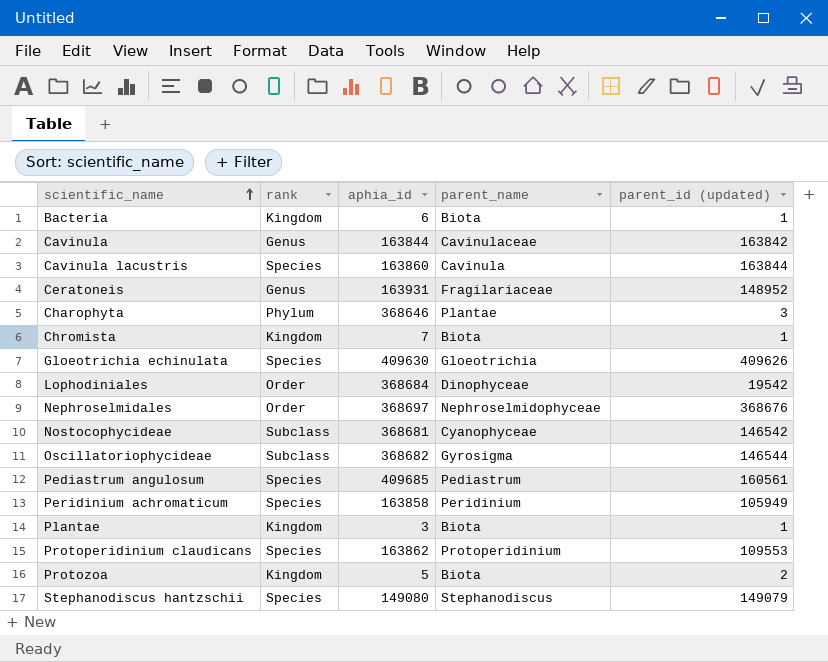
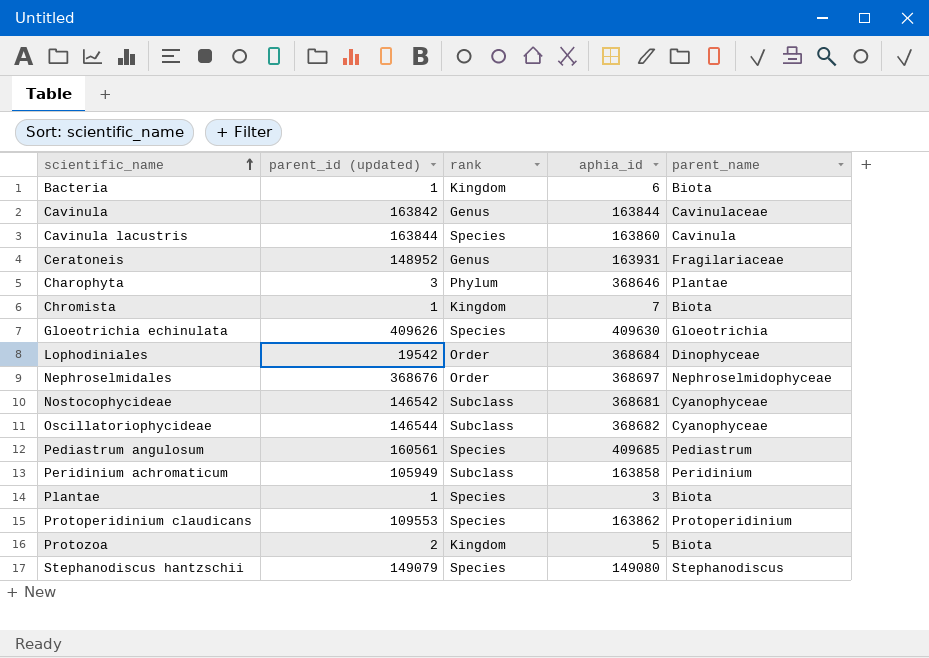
column parent_id (updated) | position: 5 -> 2
Oscillatoriophycideae | parent_name: Gyrosigma -> Cyanophyceae
Peridinium achromaticum | rank: Species -> Subclass
Plantae | rank: Kingdom -> Species

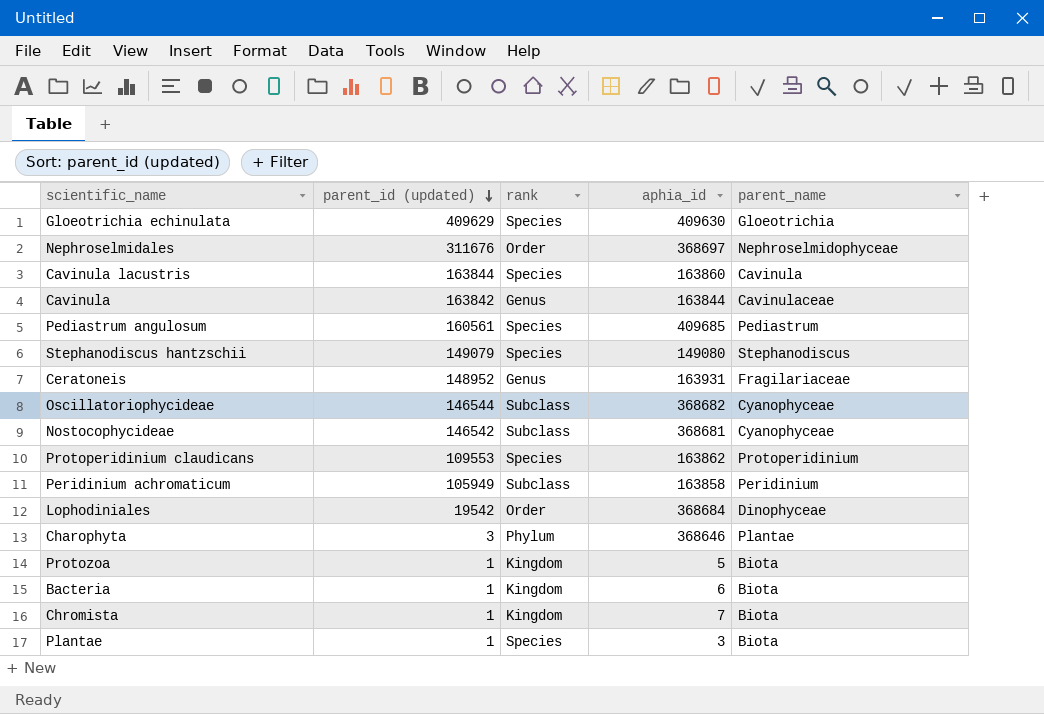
row order: scientific_name ascending -> parent_id (updated) descending
Gloeotrichia echinulata | parent_id (updated): 409626 -> 409629
Nephroselmidales | parent_id (updated): 368676 -> 311676
Protozoa | parent_id (updated): 2 -> 1

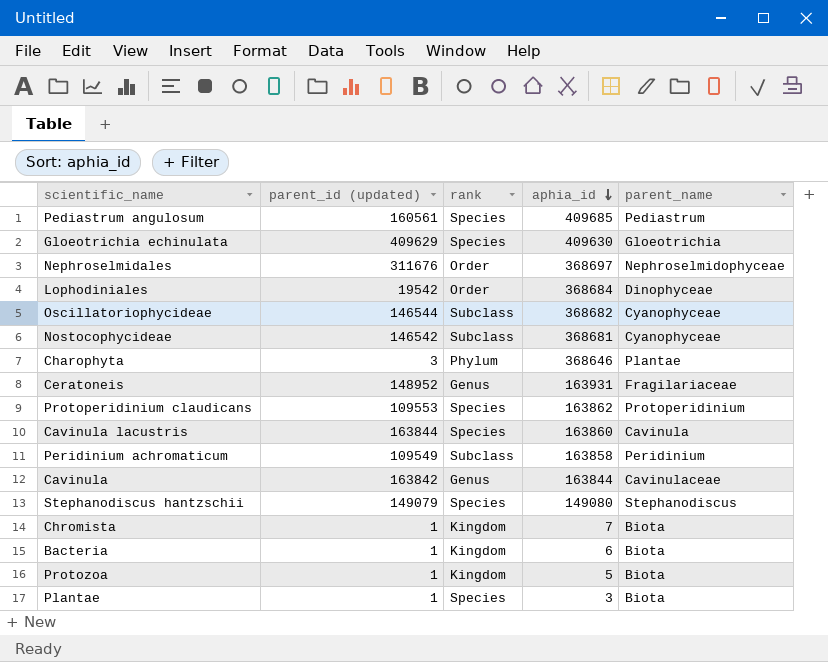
row order: parent_id (updated) descending -> aphia_id descending
Peridinium achromaticum | parent_id (updated): 105949 -> 109549

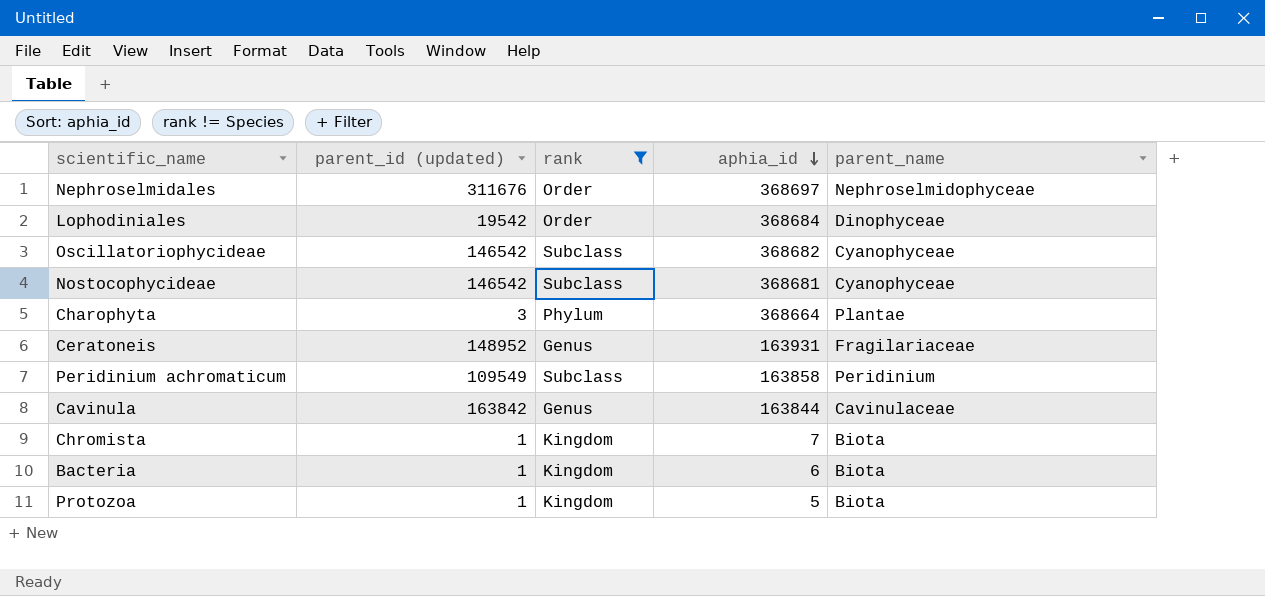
filter: none -> rank != Species
Oscillatoriophycideae | parent_id (updated): 146544 -> 146542
Charophyta | aphia_id: 368646 -> 368664

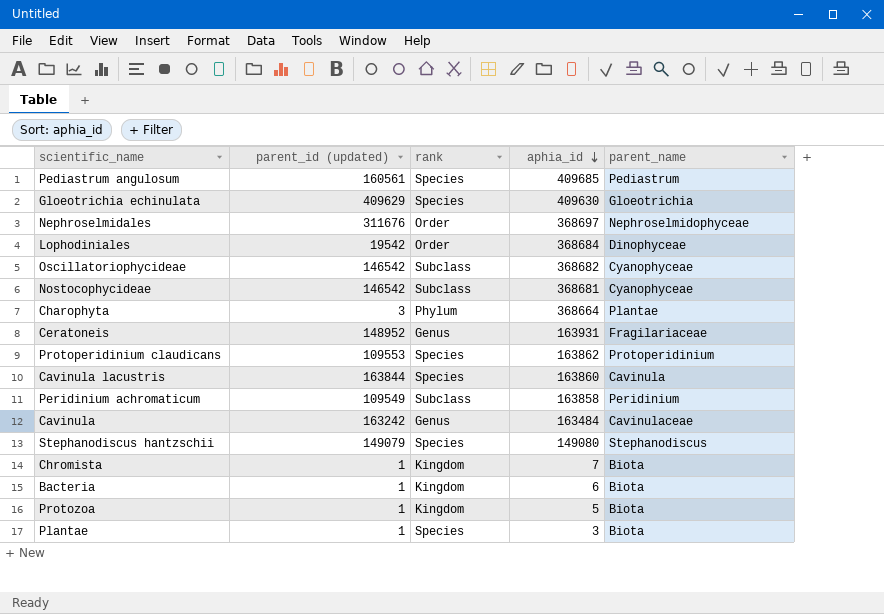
filter: rank != Species -> none
Cavinula | parent_id (updated): 163842 -> 163242
Cavinula | aphia_id: 163844 -> 163484

